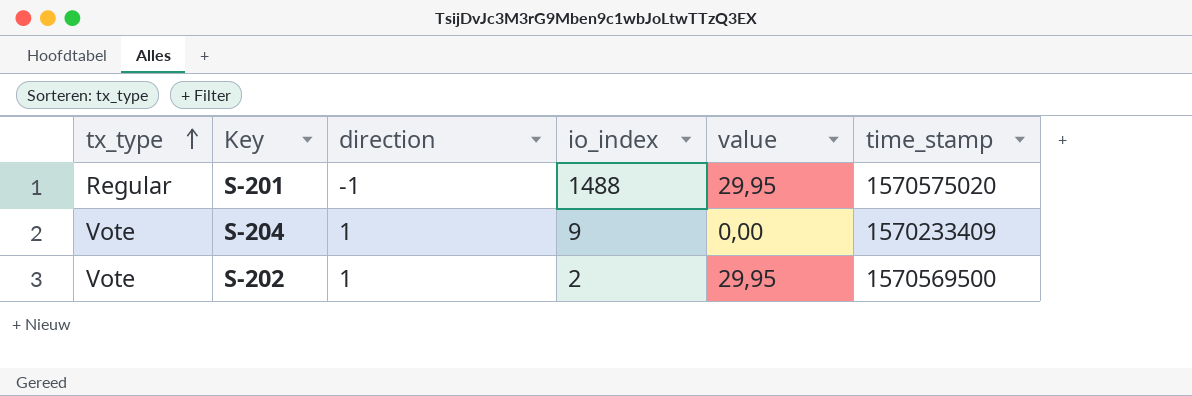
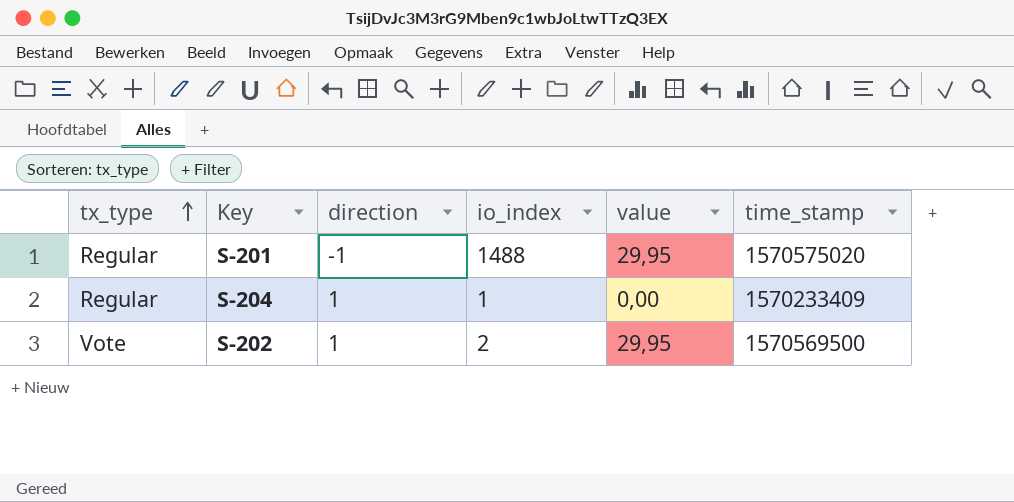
S-204 | tx_type: Vote -> Regular
S-204 | io_index: 9 -> 1

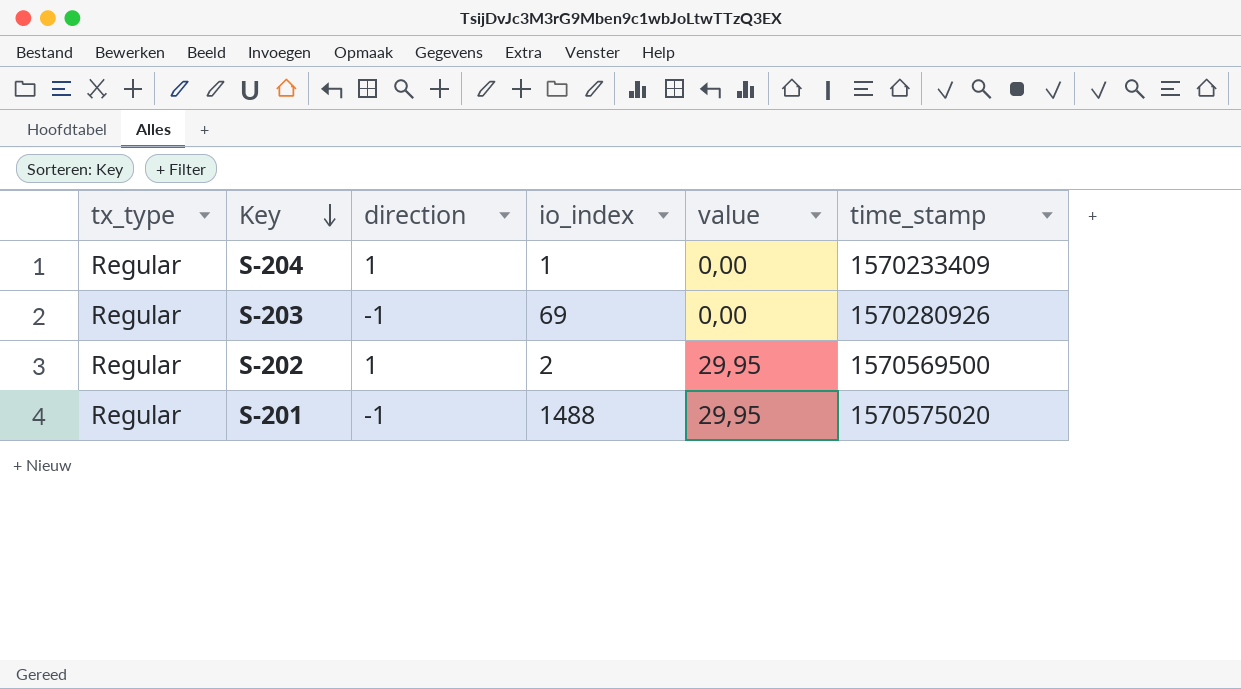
row order: tx_type ascending -> Key descending
row S-203: none -> Regular | -1 | 69 | 0,00 | 1570280926
S-202 | tx_type: Vote -> Regular

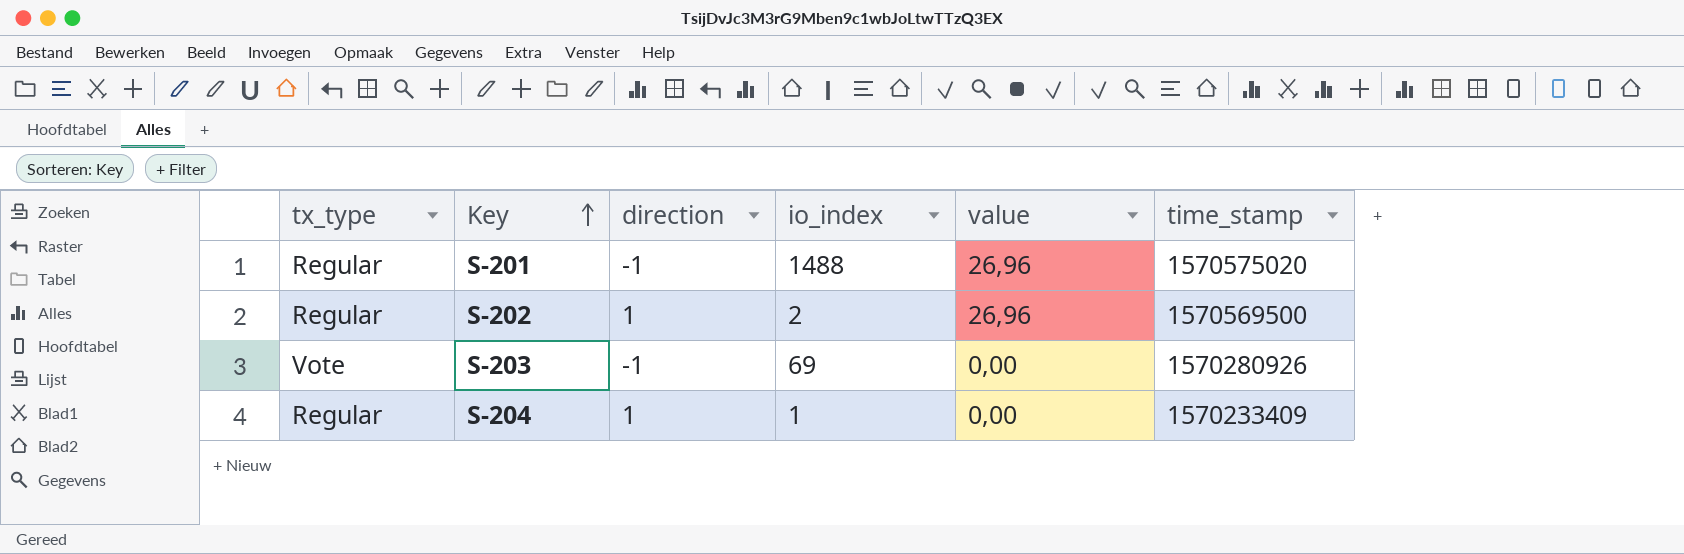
row order: Key descending -> Key ascending
S-201 | value: 29,95 -> 26,96
S-202 | value: 29,95 -> 26,96
S-203 | tx_type: Regular -> Vote

